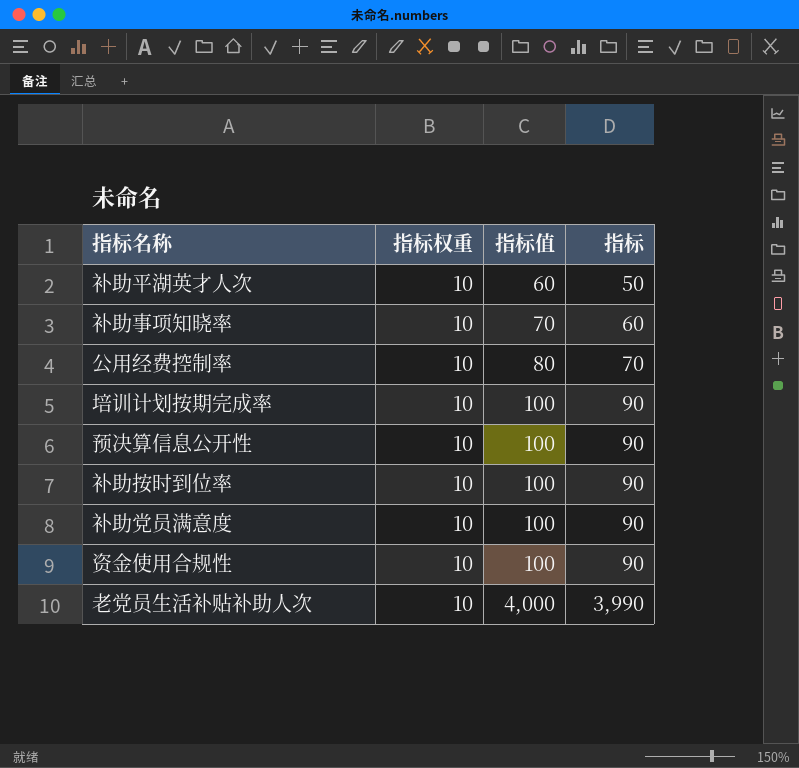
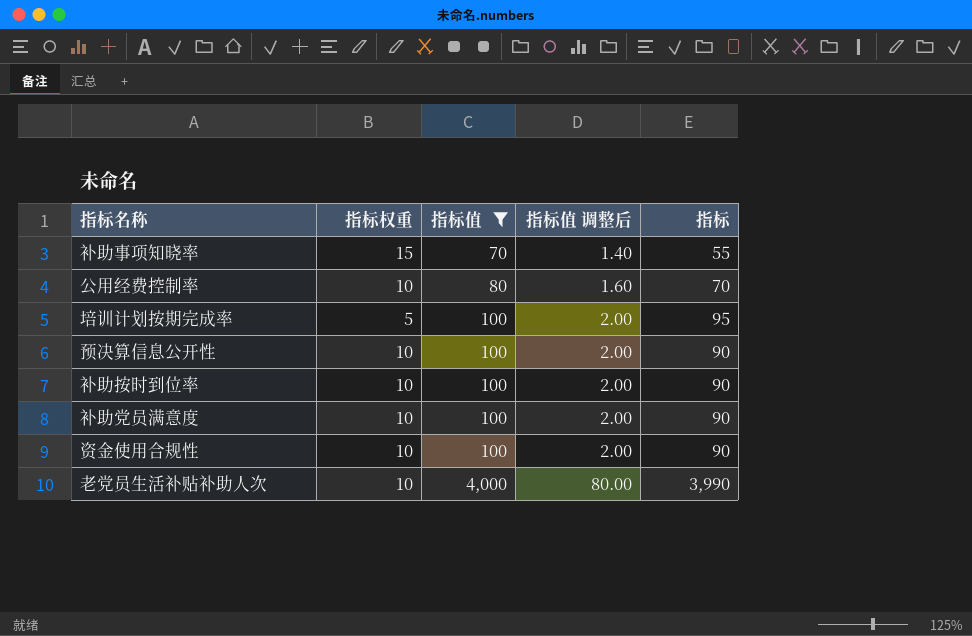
filter: none -> 指标值 != 60
column 指标值 调整后 | formula: none -> [指标值] * 0.02
补助事项知晓率 | 指标权重: 10 -> 15
补助事项知晓率 | 指标: 60 -> 55
培训计划按期完成率 | 指标权重: 10 -> 5
培训计划按期完成率 | 指标: 90 -> 95

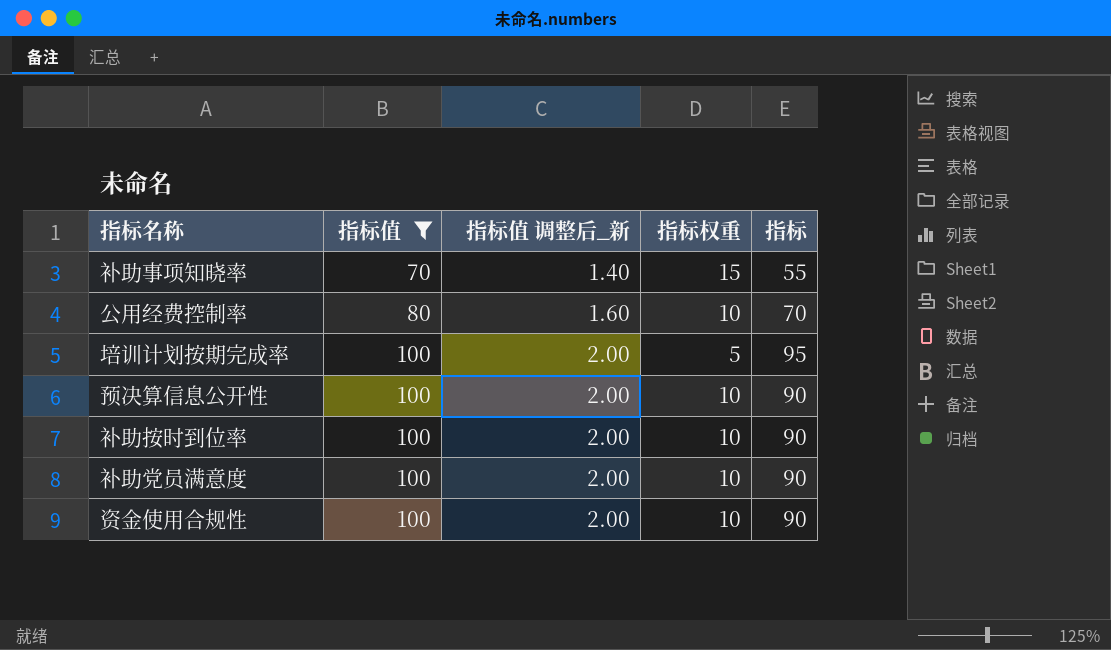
column name: 指标值 调整后 -> 指标值 调整后_新
column 指标权重 | position: 2 -> 4
row 老党员生活补贴补助人次: 10 | 4,000 | 80.00 | 3,990 -> none

